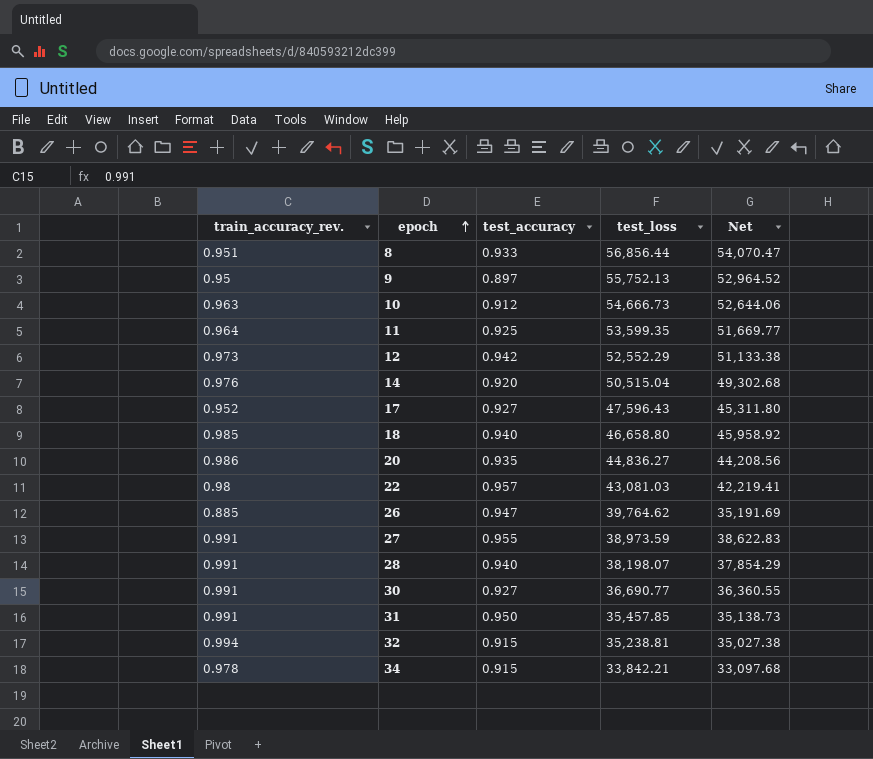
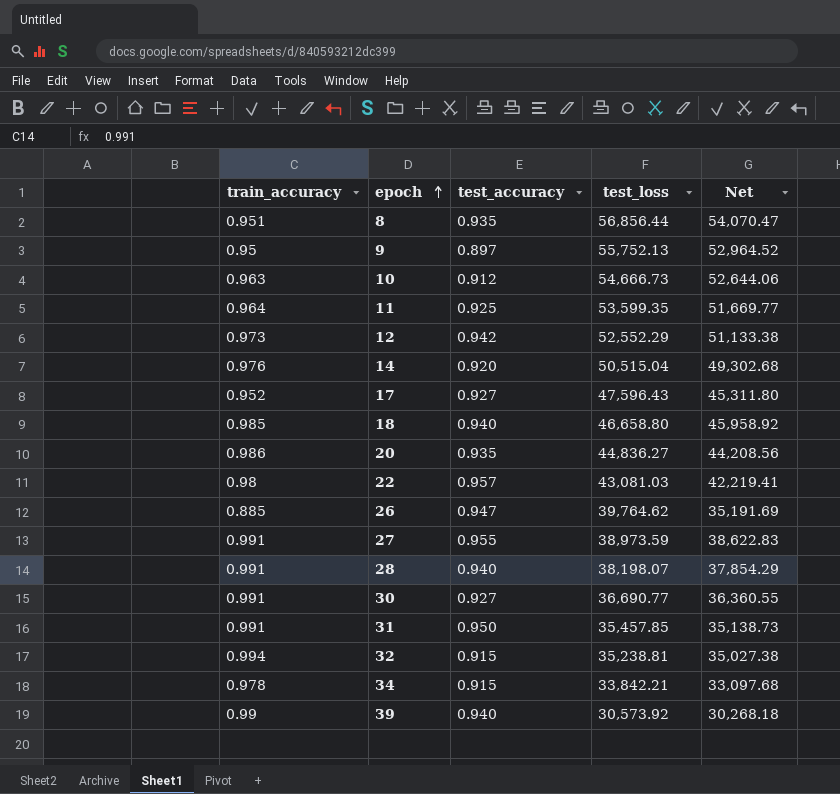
column name: train_accuracy_rev. -> train_accuracy
8 | test_accuracy: 0.933 -> 0.935
row 39: none -> 0.99 | 0.940 | 30,573.92 | 30,268.18

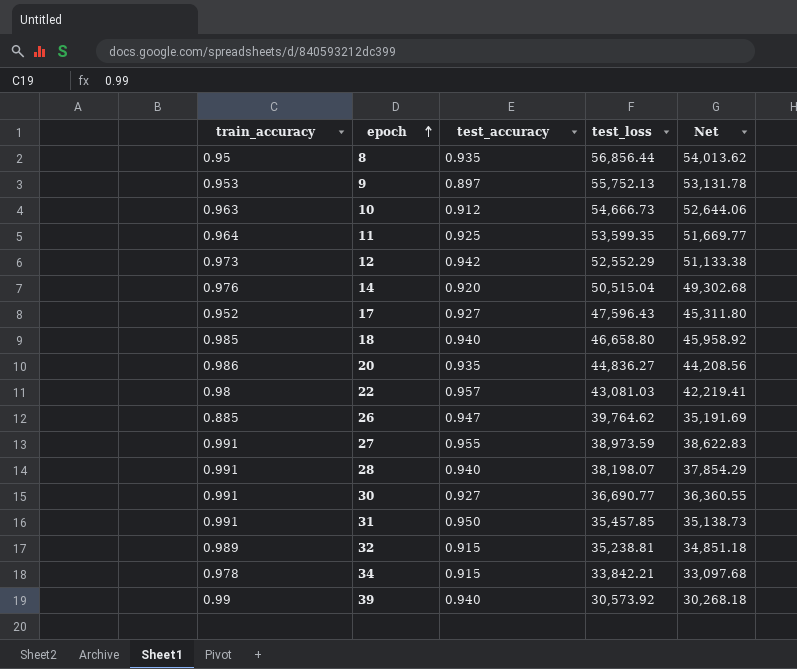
8 | train_accuracy: 0.951 -> 0.95
8 | Net: 54,070.47 -> 54,013.62
9 | train_accuracy: 0.95 -> 0.953
9 | Net: 52,964.52 -> 53,131.78
32 | train_accuracy: 0.994 -> 0.989
32 | Net: 35,027.38 -> 34,851.18

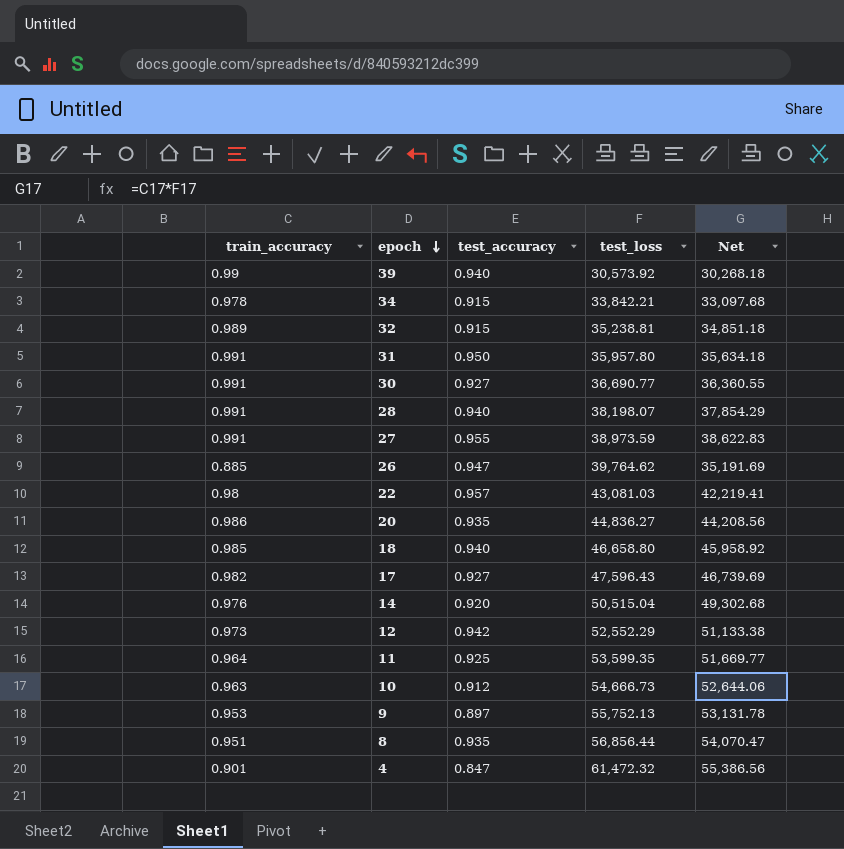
row order: epoch ascending -> epoch descending
31 | test_loss: 35,457.85 -> 35,957.80
31 | Net: 35,138.73 -> 35,634.18
17 | train_accuracy: 0.952 -> 0.982
17 | Net: 45,311.80 -> 46,739.69
8 | train_accuracy: 0.95 -> 0.951
8 | Net: 54,013.62 -> 54,070.47
row 4: none -> 0.901 | 0.847 | 61,472.32 | 55,386.56

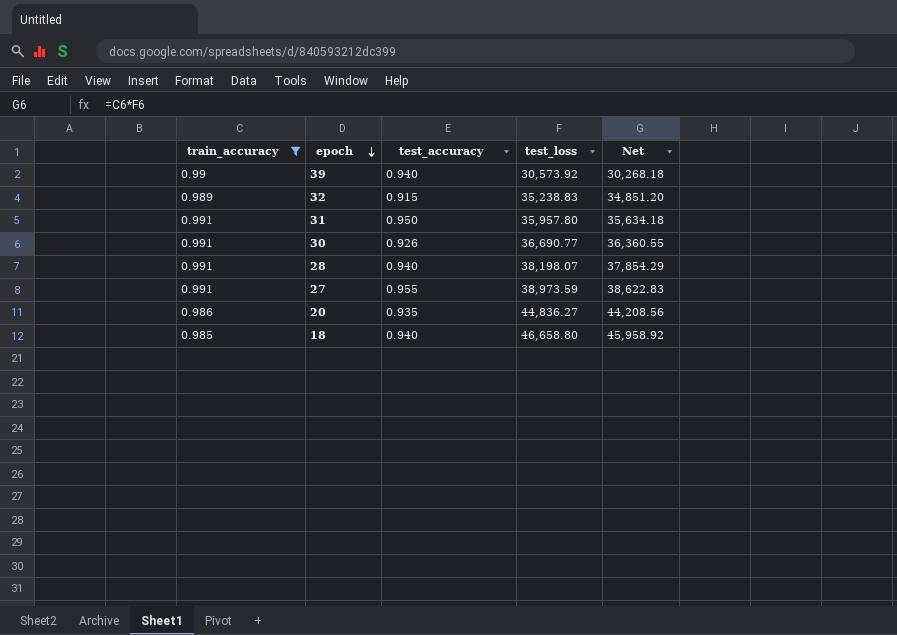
filter: none -> train_accuracy >= 0.985
32 | test_loss: 35,238.81 -> 35,238.83
32 | Net: 34,851.18 -> 34,851.20
30 | test_accuracy: 0.927 -> 0.926

